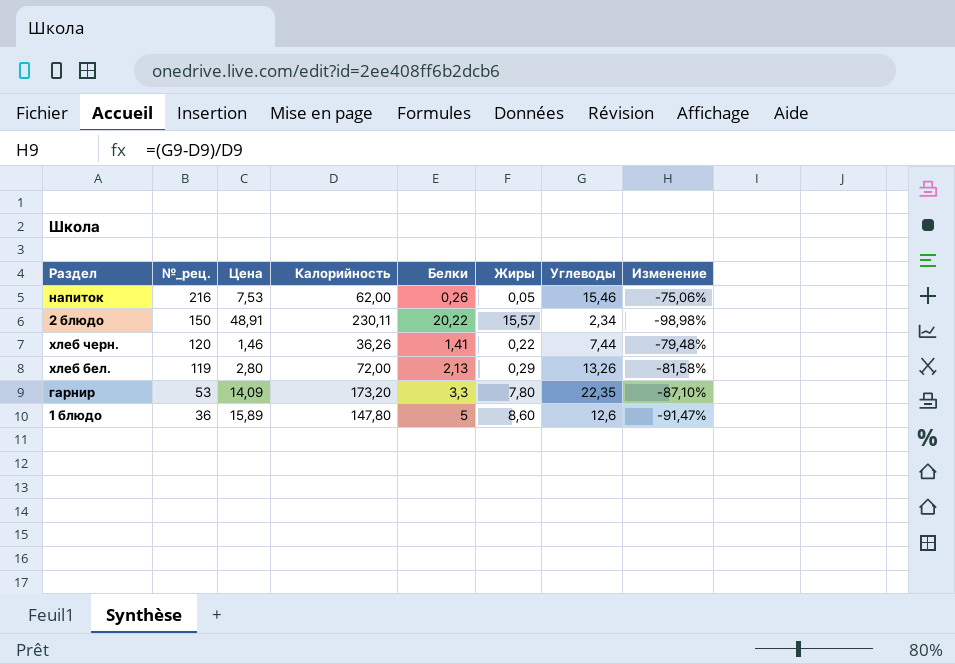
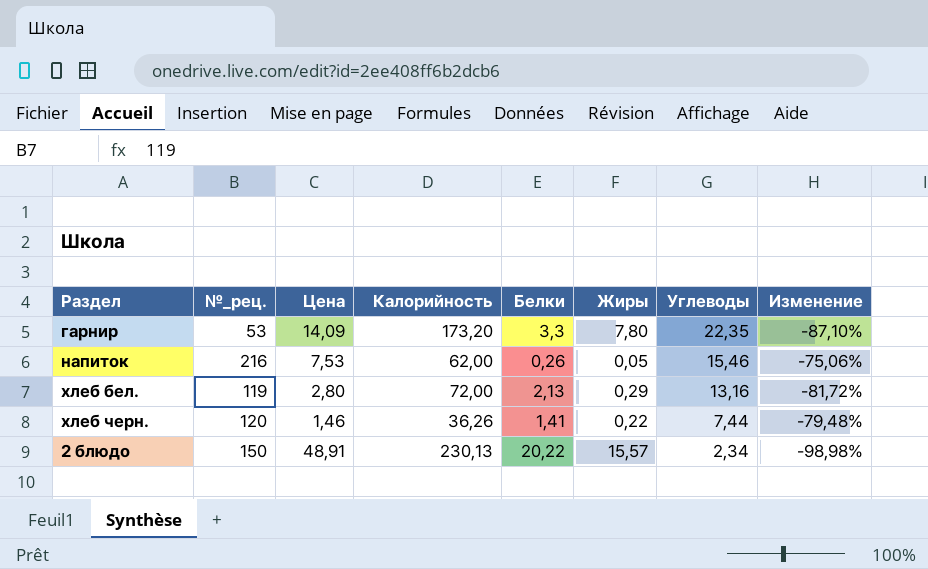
row order: №_рец. descending -> Углеводы descending
row 1 блюдо: 36 | 15,89 | 147,80 | 5 | 8,60 | 12,6 | -91,47% -> none
хлеб бел. | Углеводы: 13,26 -> 13,16
хлеб бел. | Изменение: -81,58% -> -81,72%
2 блюдо | Калорийность: 230,11 -> 230,13

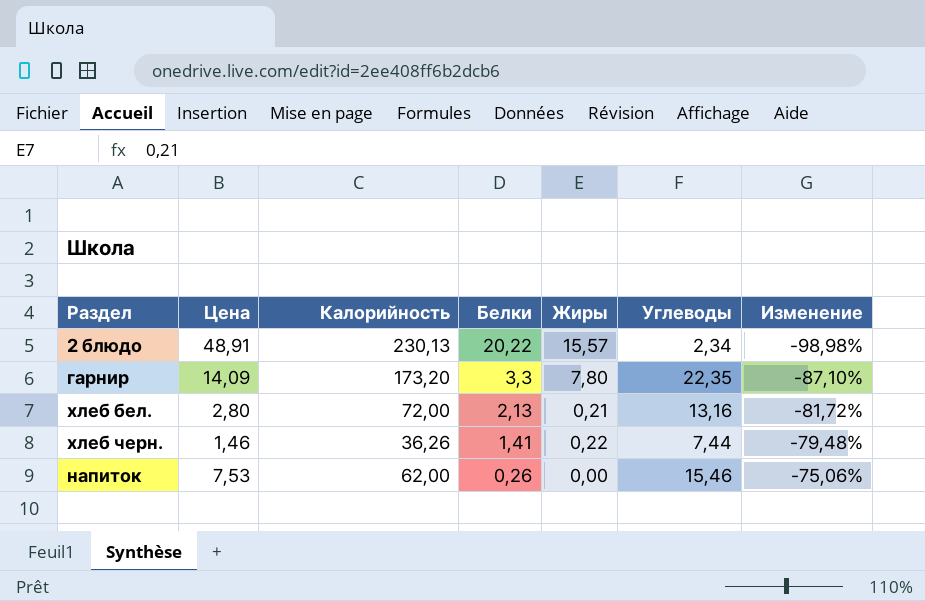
row order: Углеводы descending -> Белки descending
column №_рец. | position: 2 -> none
хлеб бел. | Жиры: 0,29 -> 0,21
напиток | Жиры: 0,05 -> 0,00

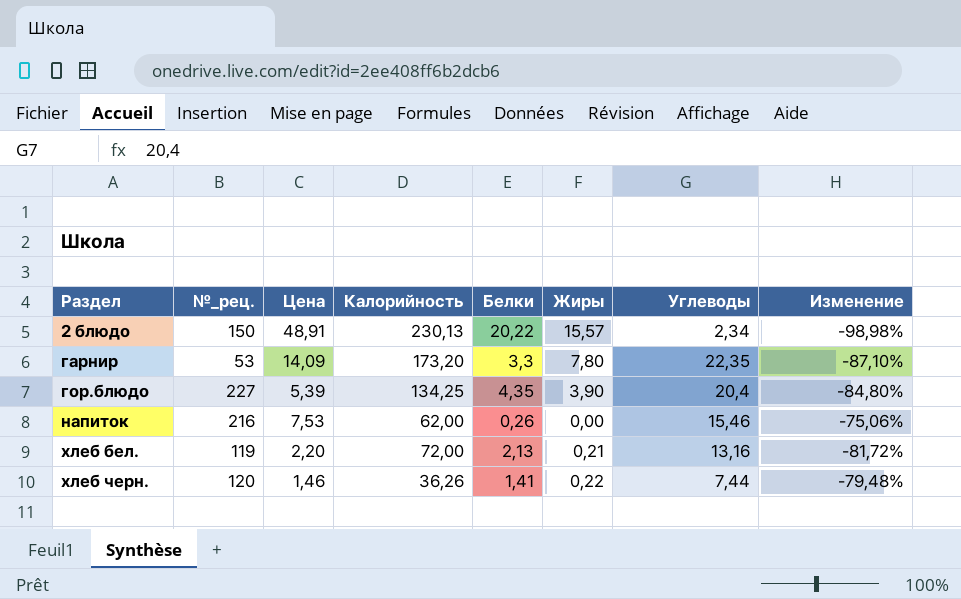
row order: Белки descending -> Раздел ascending
column №_рец. | position: none -> 2
row гор.блюдо: none -> 227 | 5,39 | 134,25 | 4,35 | 3,90 | 20,4 | -84,80%
хлеб бел. | Цена: 2,80 -> 2,20

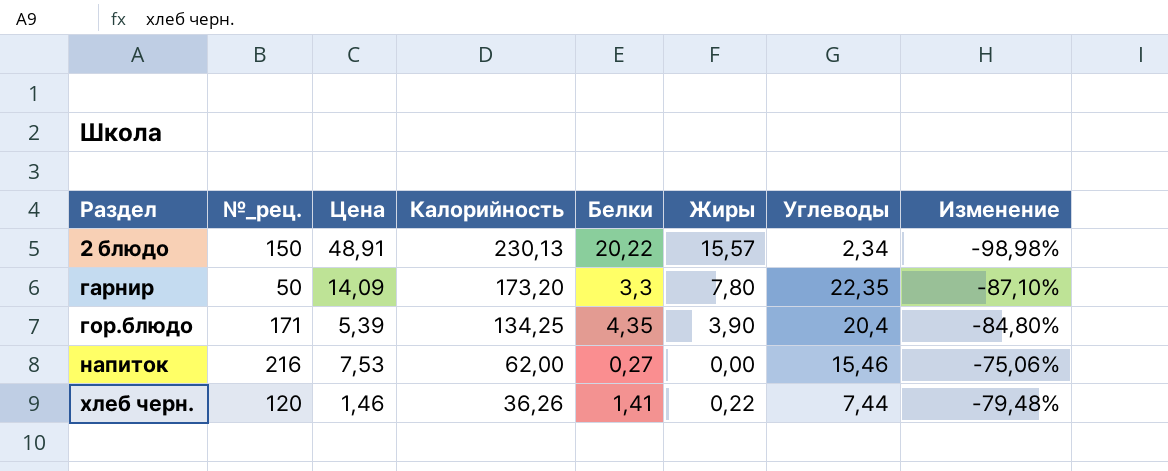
row хлеб бел.: 119 | 2,20 | 72,00 | 2,13 | 0,21 | 13,16 | -81,72% -> none
гарнир | №_рец.: 53 -> 50
гор.блюдо | №_рец.: 227 -> 171
напиток | Белки: 0,26 -> 0,27

